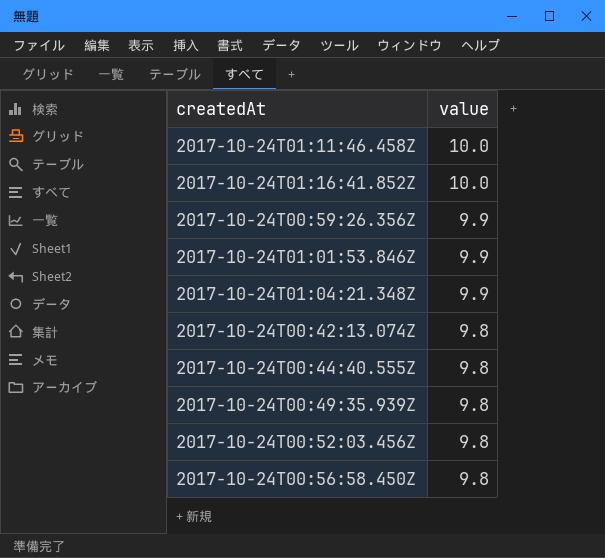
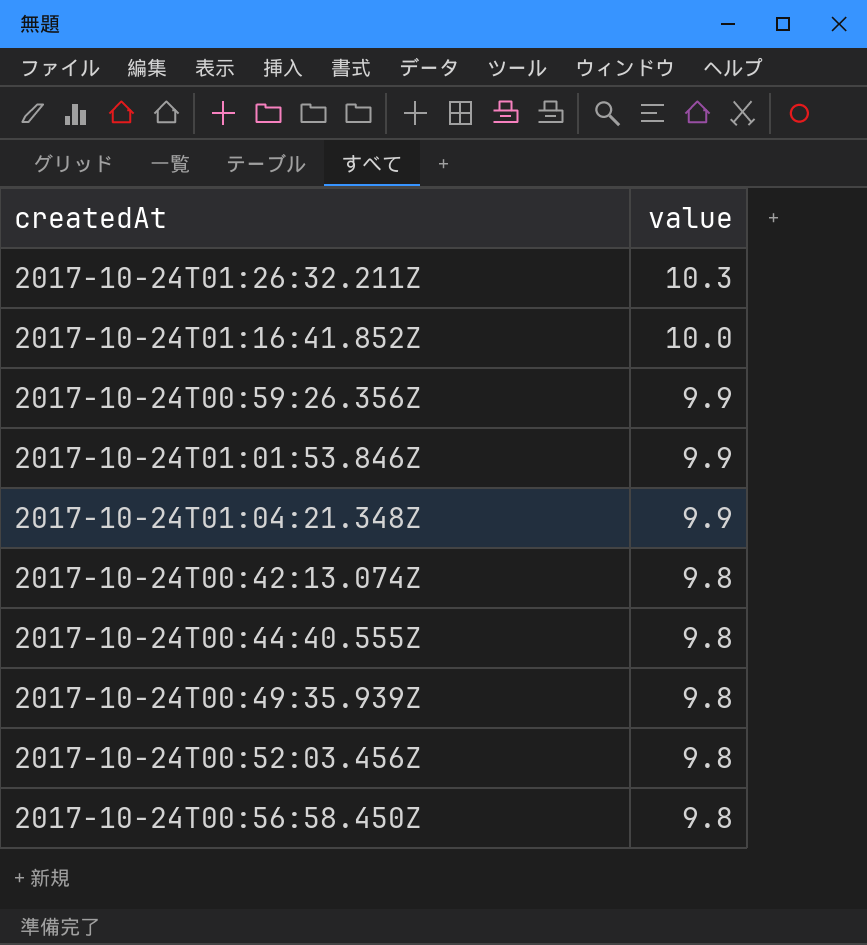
row 2017-10-24T01:11:46.458Z: 10.0 -> none
row 2017-10-24T01:26:32.211Z: none -> 10.3

